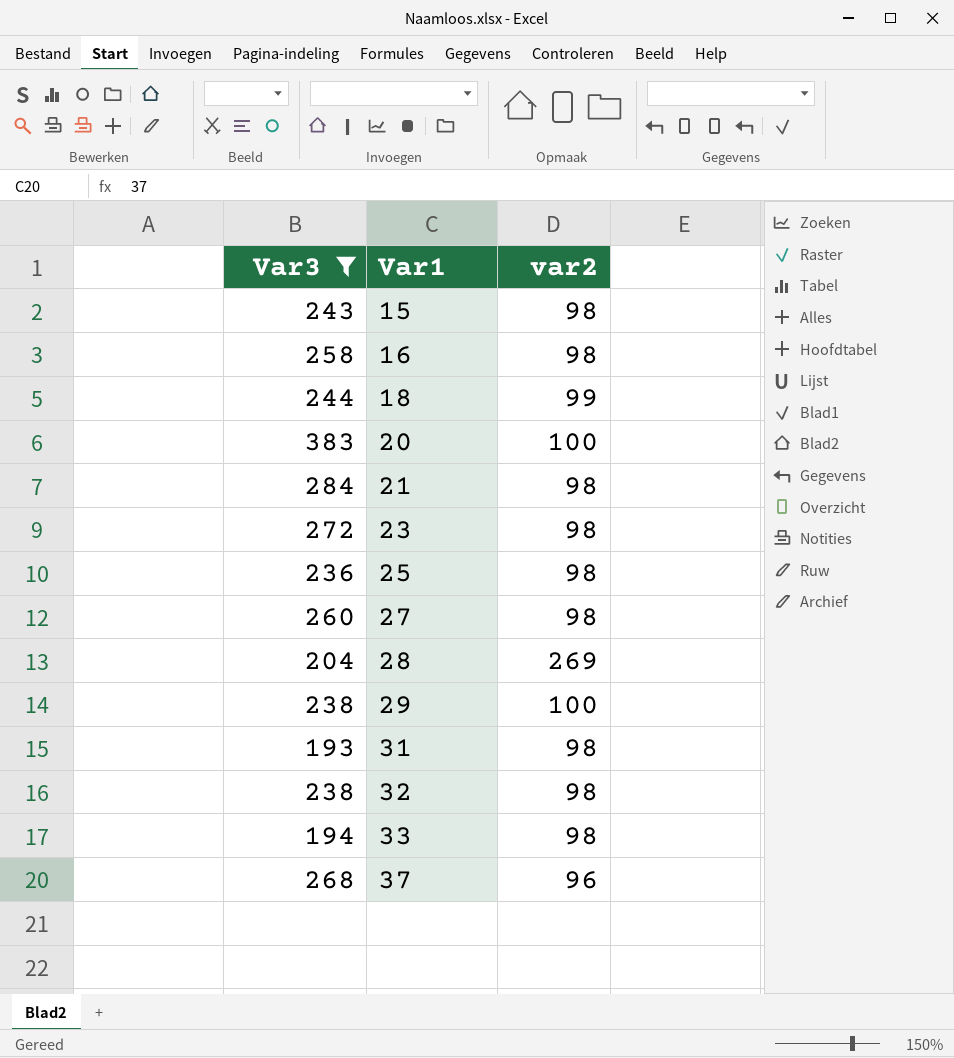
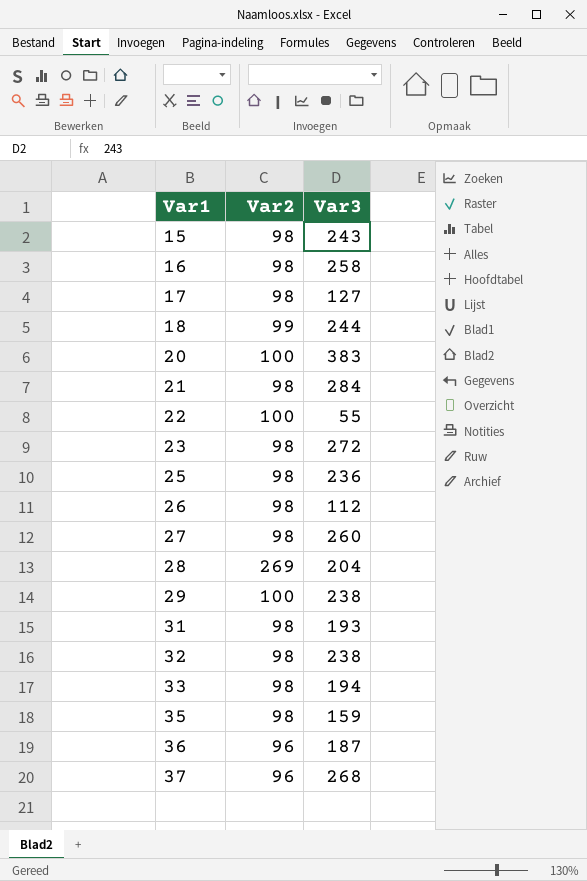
filter: Var3 >= 193 -> none
column name: var2 -> Var2
column Var3 | position: 1 -> 3

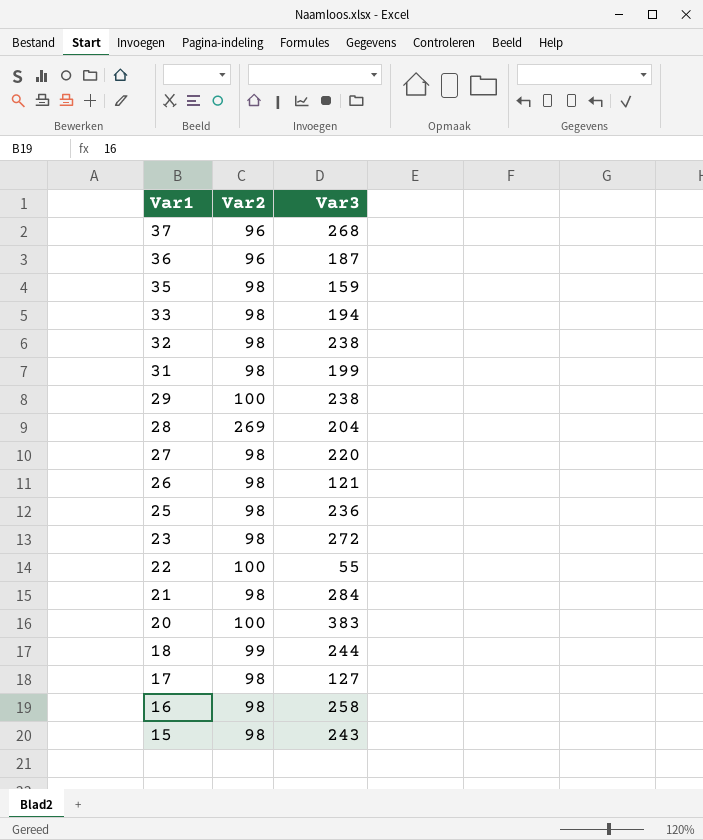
row order: Var1 ascending -> Var1 descending
31 | Var3: 193 -> 199
27 | Var3: 260 -> 220
26 | Var3: 112 -> 121

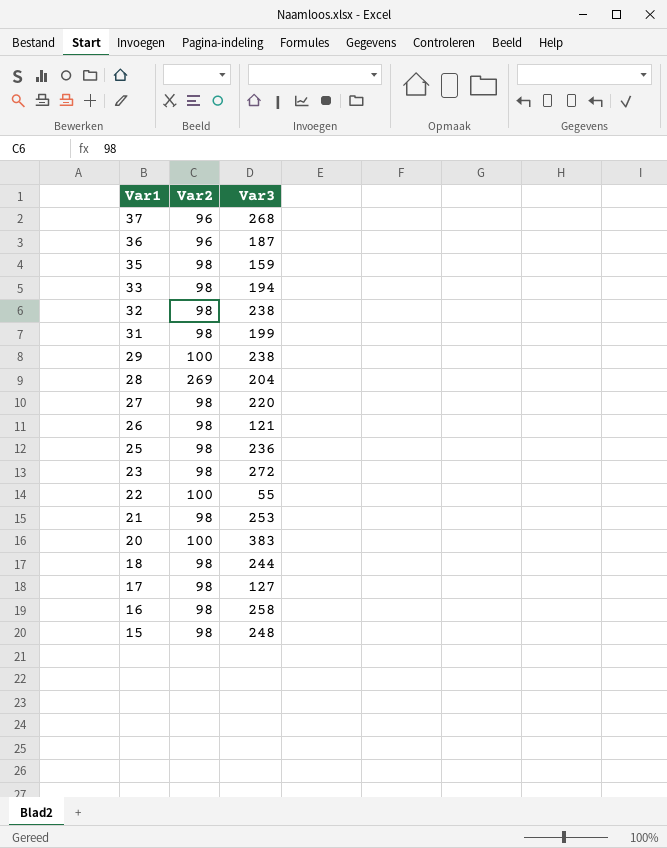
21 | Var3: 284 -> 253
18 | Var2: 99 -> 98
15 | Var3: 243 -> 248

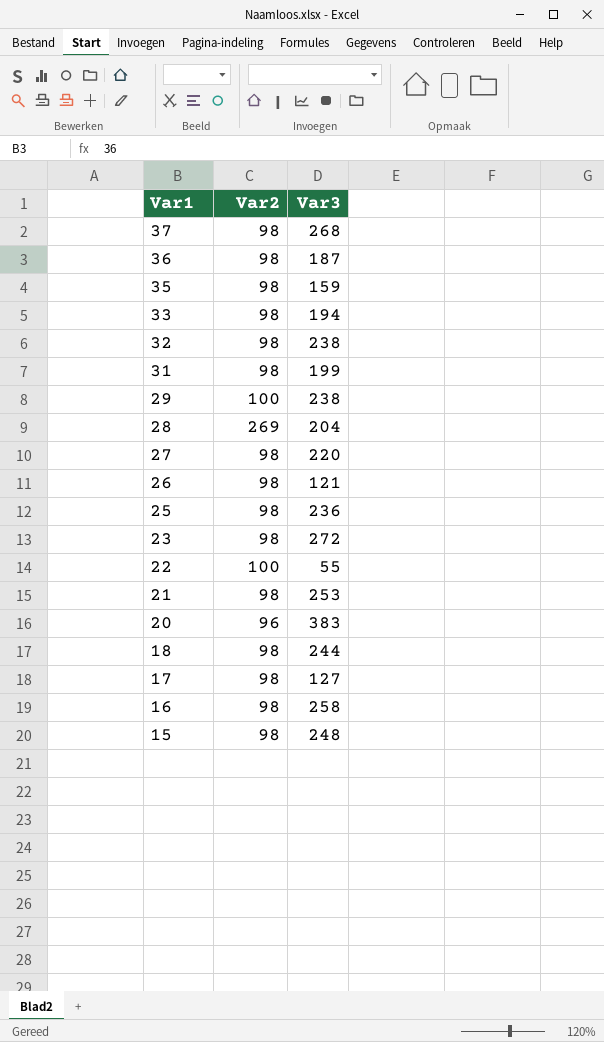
37 | Var2: 96 -> 98
36 | Var2: 96 -> 98
20 | Var2: 100 -> 96

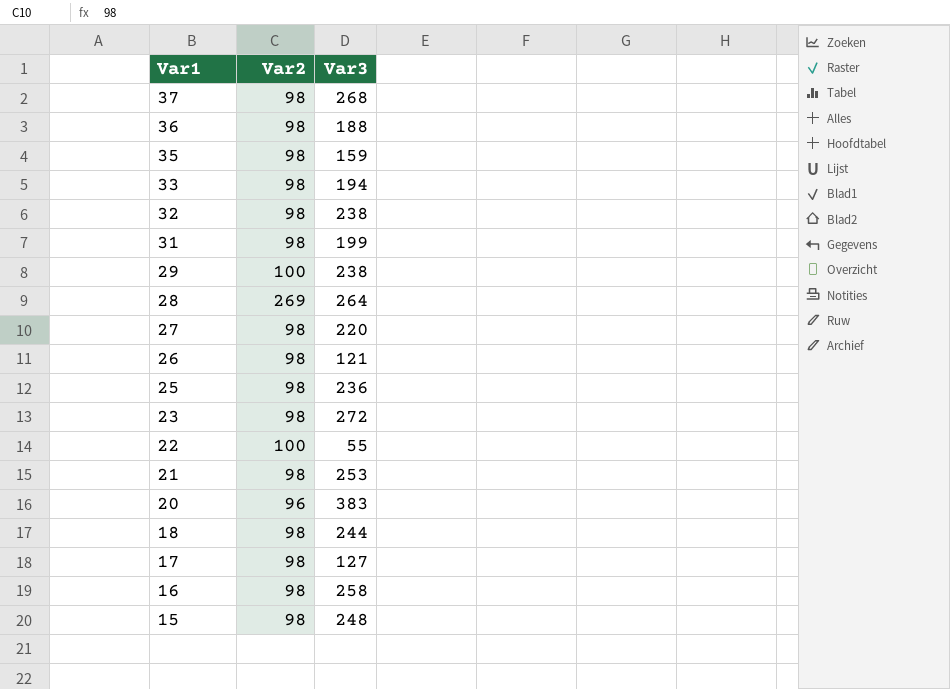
36 | Var3: 187 -> 188
28 | Var3: 204 -> 264

